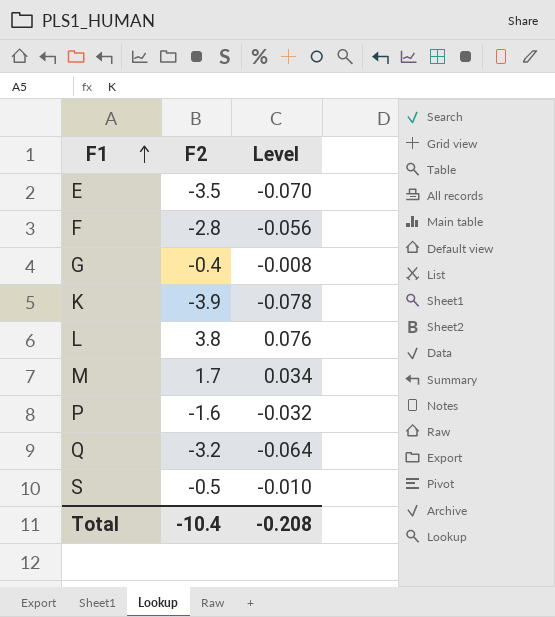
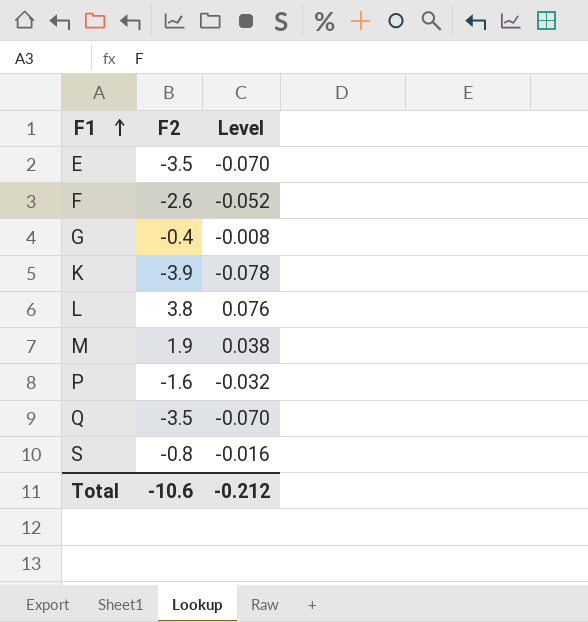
F | F2: -2.8 -> -2.6
F | Level: -0.056 -> -0.052
M | F2: 1.7 -> 1.9
M | Level: 0.034 -> 0.038
Q | F2: -3.2 -> -3.5
Q | Level: -0.064 -> -0.070
S | F2: -0.5 -> -0.8
S | Level: -0.010 -> -0.016
Total | F2: -10.4 -> -10.6
Total | Level: -0.208 -> -0.212

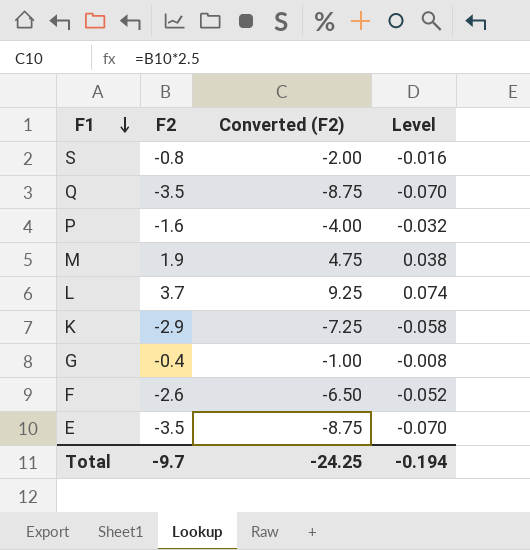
row order: F1 ascending -> F1 descending
column Converted (F2) | formula: none -> [F2] * 2.5
L | F2: 3.8 -> 3.7
L | Level: 0.076 -> 0.074
K | F2: -3.9 -> -2.9
K | Level: -0.078 -> -0.058
Total | F2: -10.6 -> -9.7
Total | Level: -0.212 -> -0.194

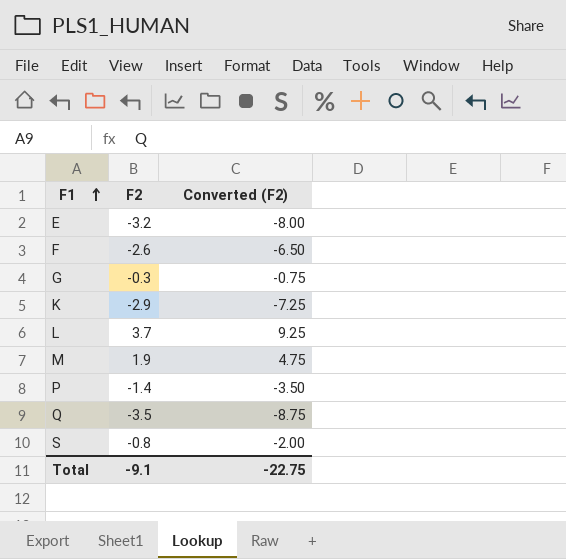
row order: F1 descending -> F1 ascending
column Level | formula: [F2] * 0.02 -> none
E | F2: -3.5 -> -3.2
E | Converted (F2): -8.75 -> -8.00
G | F2: -0.4 -> -0.3
G | Converted (F2): -1.00 -> -0.75
P | F2: -1.6 -> -1.4
P | Converted (F2): -4.00 -> -3.50
Total | F2: -9.7 -> -9.1
Total | Converted (F2): -24.25 -> -22.75

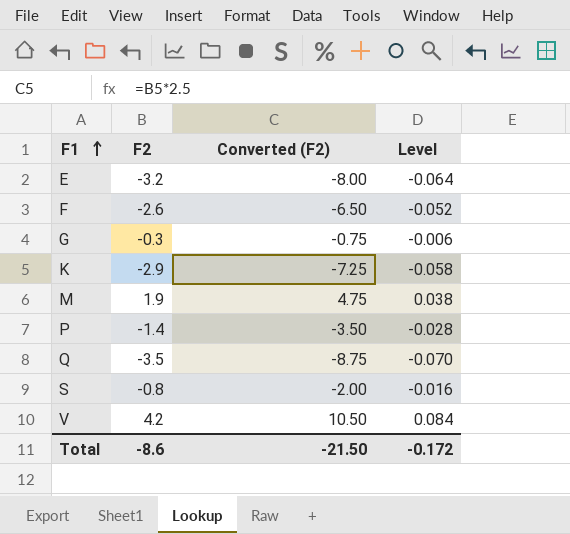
column Level | formula: none -> [F2] * 0.02
row L: 3.7 | 9.25 -> none
row V: none -> 4.2 | 10.50 | 0.084
Total | F2: -9.1 -> -8.6
Total | Converted (F2): -22.75 -> -21.50

